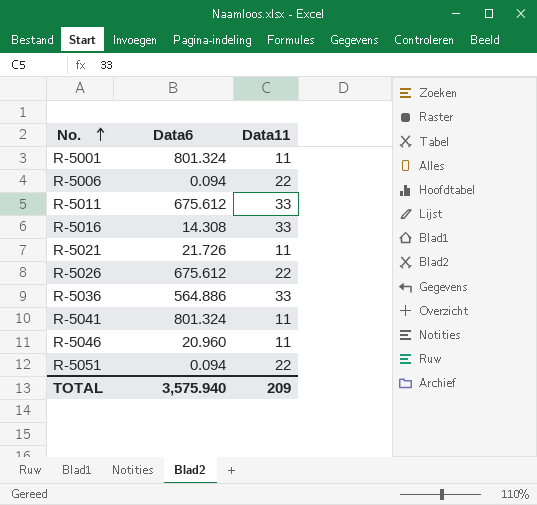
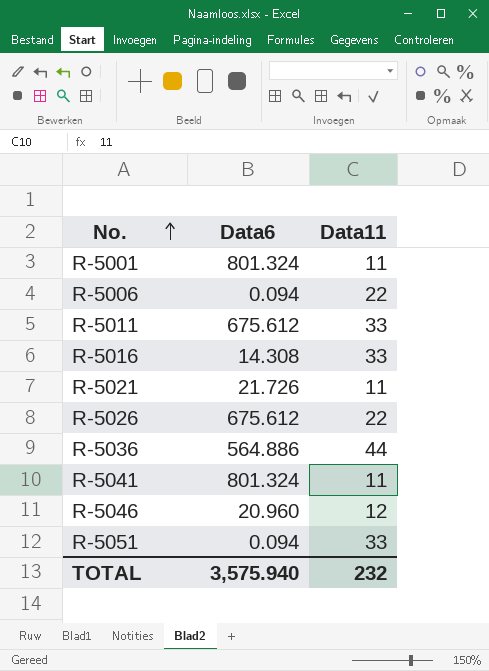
R-5036 | Data11: 33 -> 44
R-5046 | Data11: 11 -> 12
R-5051 | Data11: 22 -> 33
TOTAL | Data11: 209 -> 232

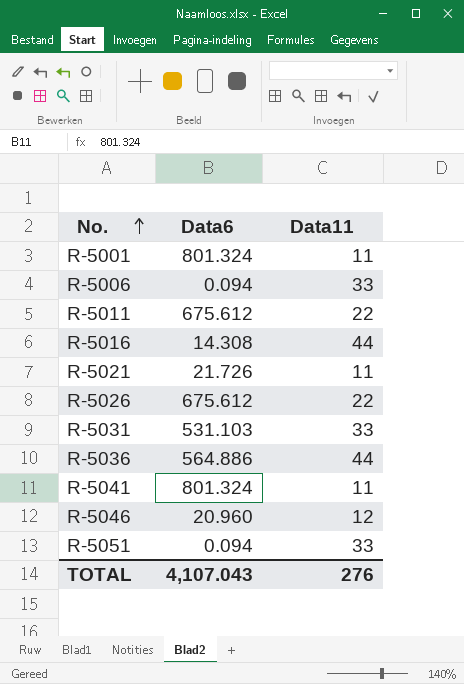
R-5006 | Data11: 22 -> 33
R-5011 | Data11: 33 -> 22
R-5016 | Data11: 33 -> 44
row R-5031: none -> 531.103 | 33
TOTAL | Data6: 3,575.940 -> 4,107.043
TOTAL | Data11: 232 -> 276

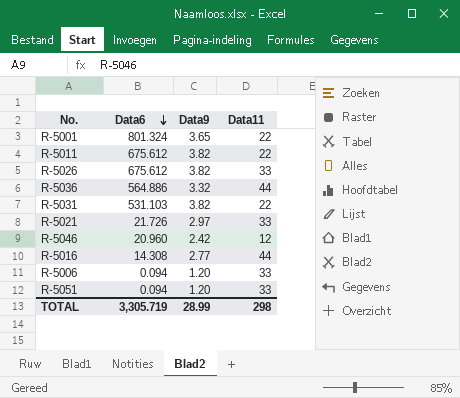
row order: No. ascending -> Data6 descending
column Data9 | position: none -> 3
row R-5041: 801.324 | 11 -> none
R-5001 | Data11: 11 -> 22
R-5026 | Data11: 22 -> 33
R-5031 | Data11: 33 -> 22
R-5021 | Data11: 11 -> 33
TOTAL | Data6: 4,107.043 -> 3,305.719
TOTAL | Data11: 276 -> 298

